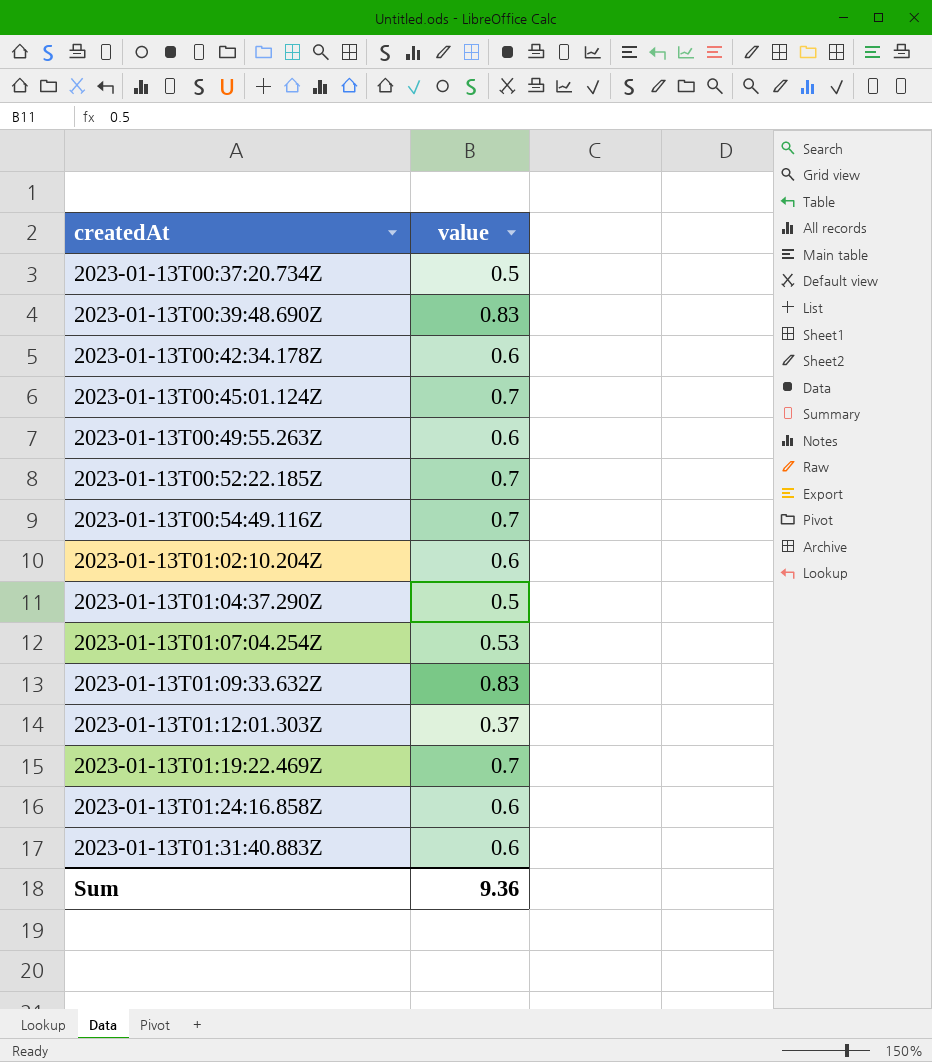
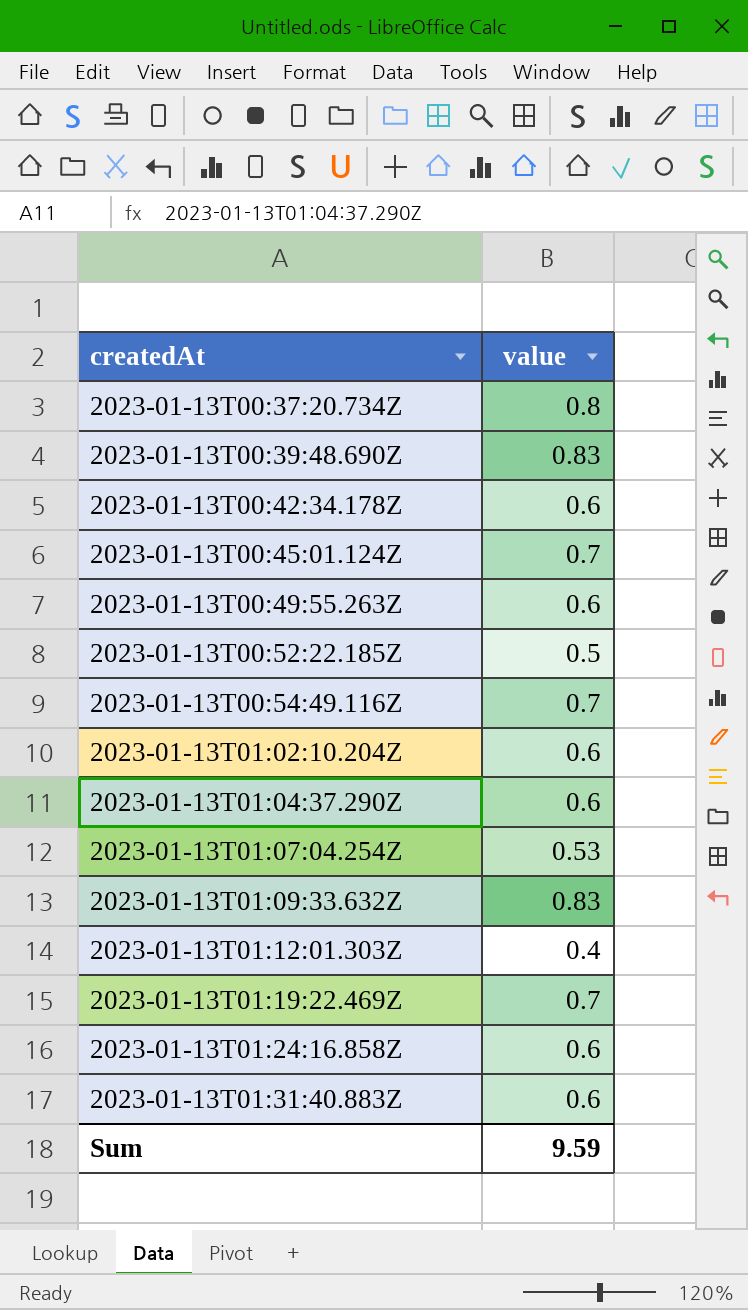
2023-01-13T00:37:20.734Z | value: 0.5 -> 0.8
2023-01-13T00:52:22.185Z | value: 0.7 -> 0.5
2023-01-13T01:04:37.290Z | value: 0.5 -> 0.6
2023-01-13T01:12:01.303Z | value: 0.37 -> 0.4
Sum | value: 9.36 -> 9.59

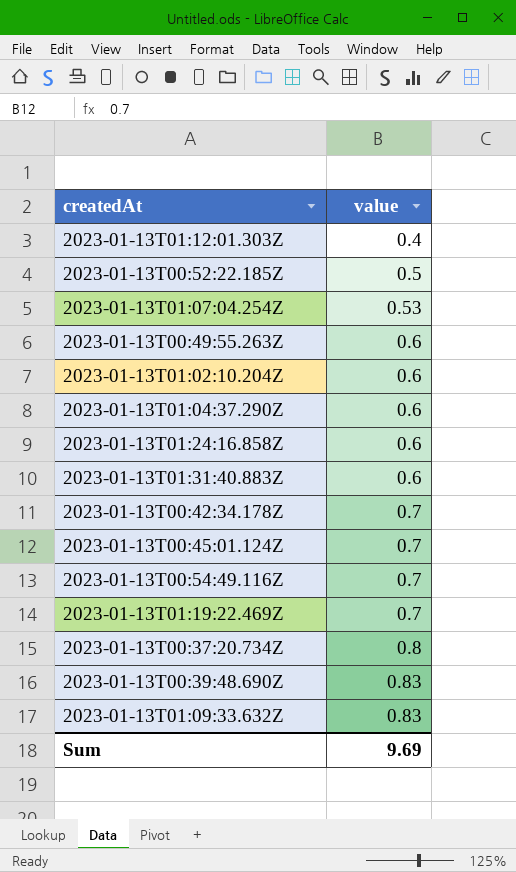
row order: createdAt ascending -> value ascending
2023-01-13T00:42:34.178Z | value: 0.6 -> 0.7
Sum | value: 9.59 -> 9.69

